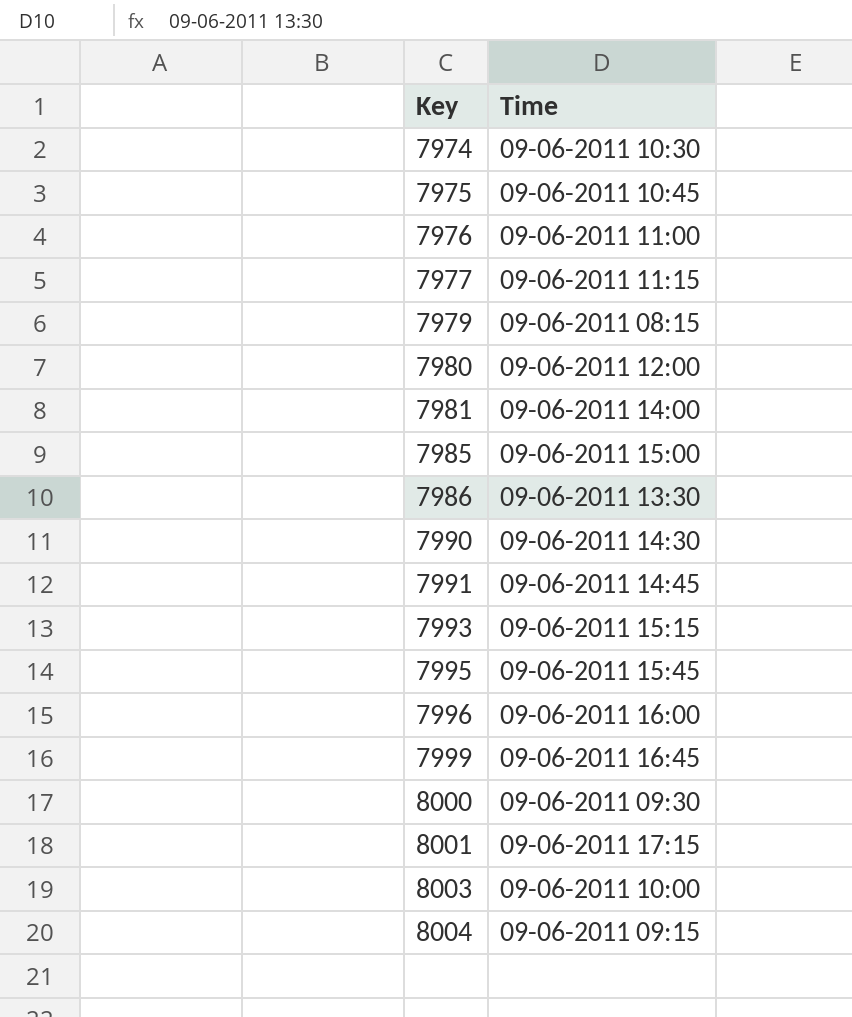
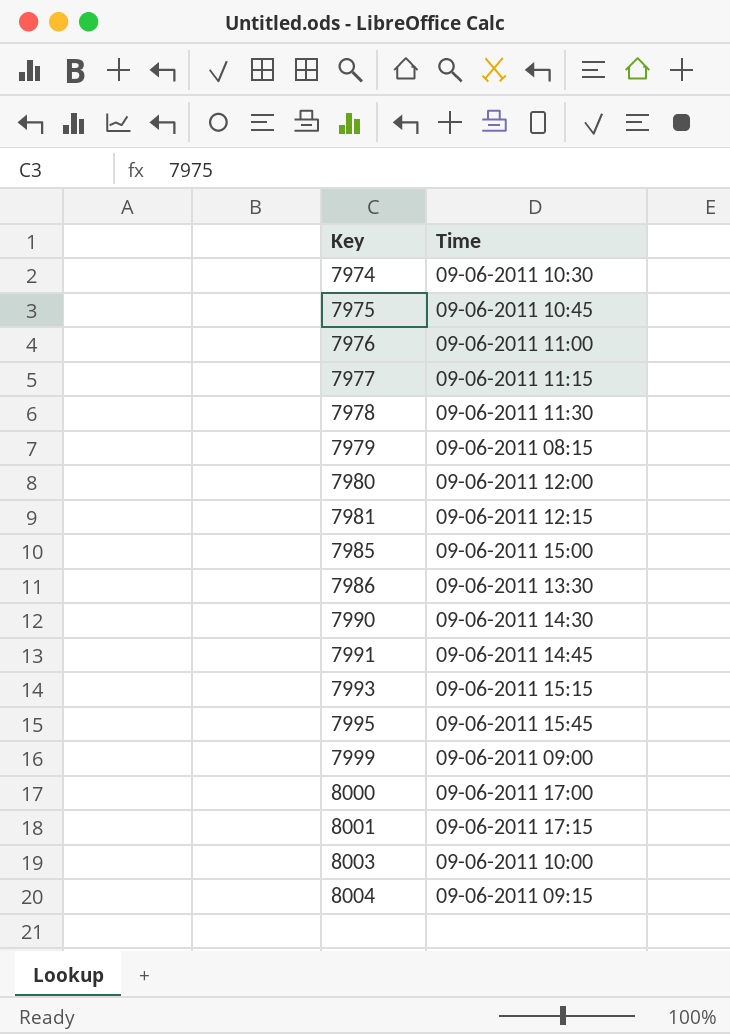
row 7996: 09-06-2011 16:00 -> none
row 7978: none -> 09-06-2011 11:30
7981 | Time: 09-06-2011 14:00 -> 09-06-2011 12:15
7999 | Time: 09-06-2011 16:45 -> 09-06-2011 09:00
8000 | Time: 09-06-2011 09:30 -> 09-06-2011 17:00

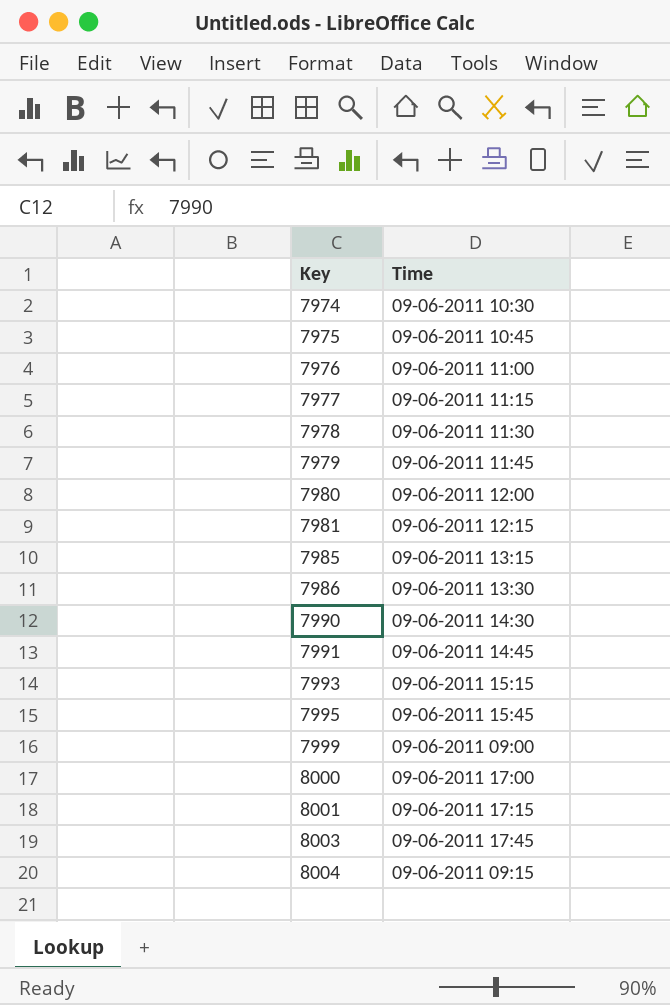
7979 | Time: 09-06-2011 08:15 -> 09-06-2011 11:45
7985 | Time: 09-06-2011 15:00 -> 09-06-2011 13:15
8003 | Time: 09-06-2011 10:00 -> 09-06-2011 17:45

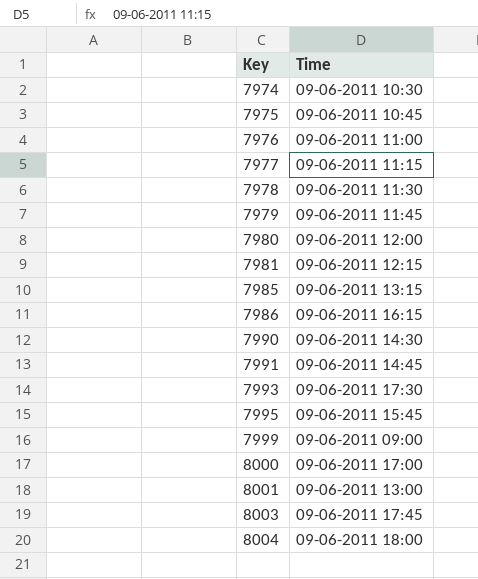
7986 | Time: 09-06-2011 13:30 -> 09-06-2011 16:15
7993 | Time: 09-06-2011 15:15 -> 09-06-2011 17:30
8001 | Time: 09-06-2011 17:15 -> 09-06-2011 13:00
8004 | Time: 09-06-2011 09:15 -> 09-06-2011 18:00

